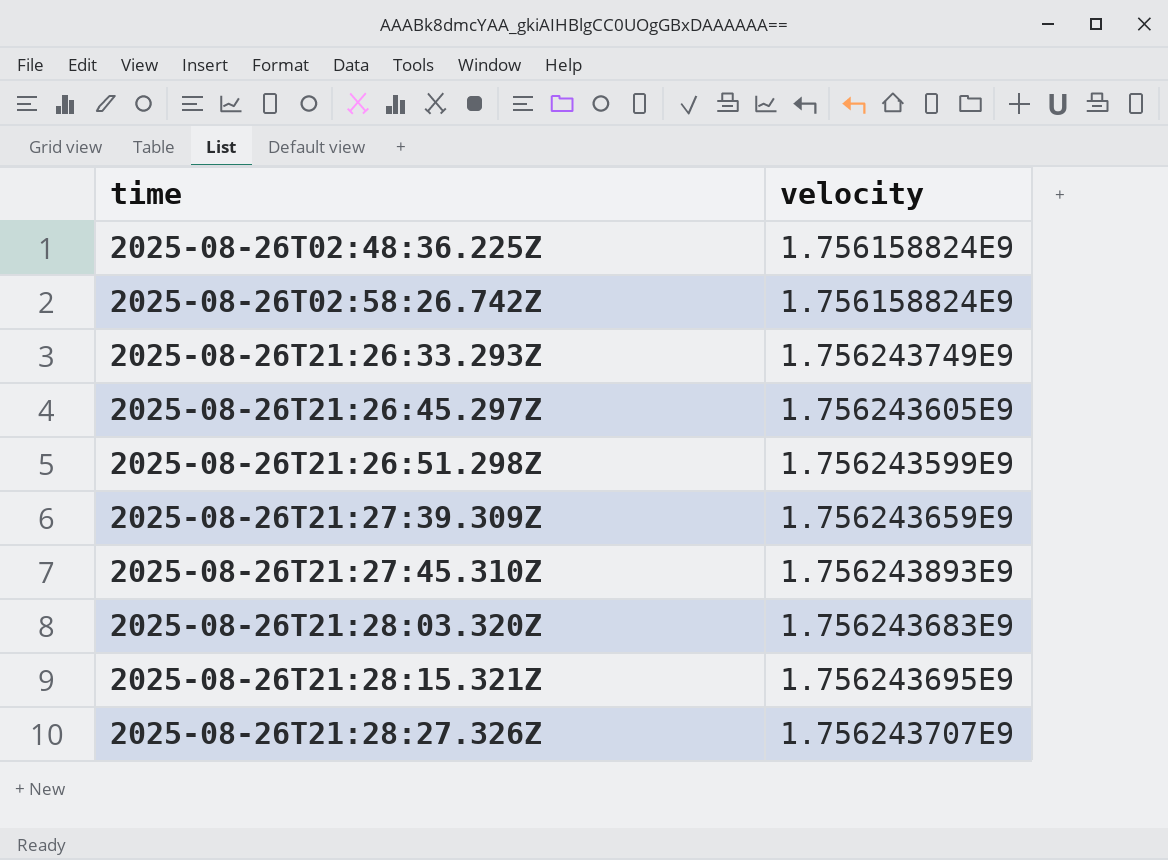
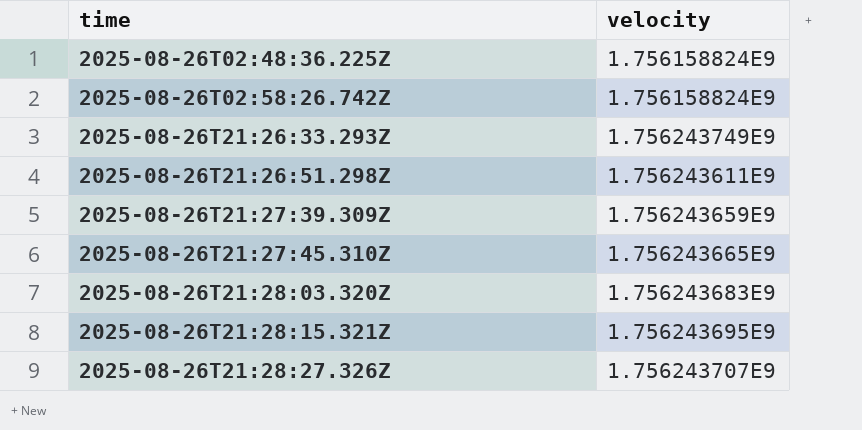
row 2025-08-26T21:26:45.297Z: 1.756243605E9 -> none
2025-08-26T21:26:51.298Z | velocity: 1.756243599E9 -> 1.756243611E9
2025-08-26T21:27:45.310Z | velocity: 1.756243893E9 -> 1.756243665E9

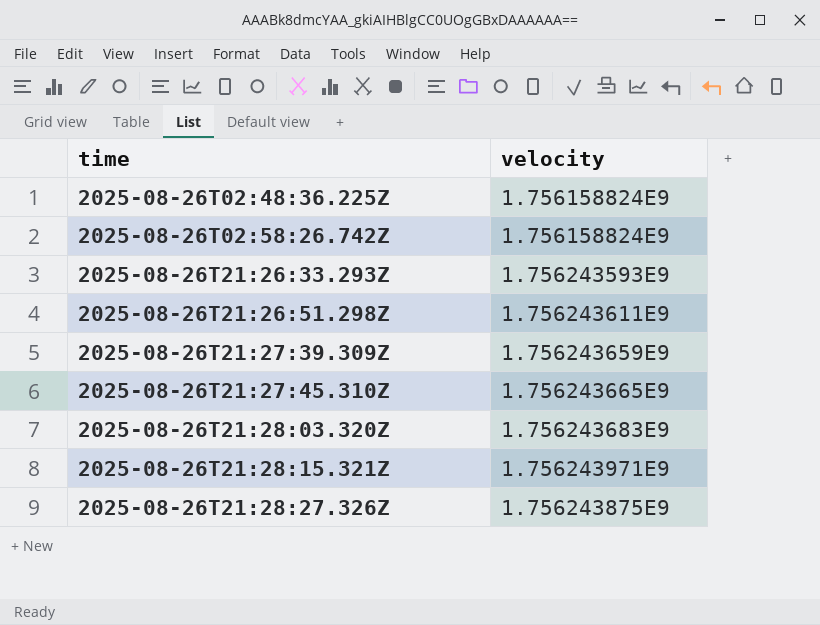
2025-08-26T21:26:33.293Z | velocity: 1.756243749E9 -> 1.756243593E9
2025-08-26T21:28:15.321Z | velocity: 1.756243695E9 -> 1.756243971E9
2025-08-26T21:28:27.326Z | velocity: 1.756243707E9 -> 1.756243875E9

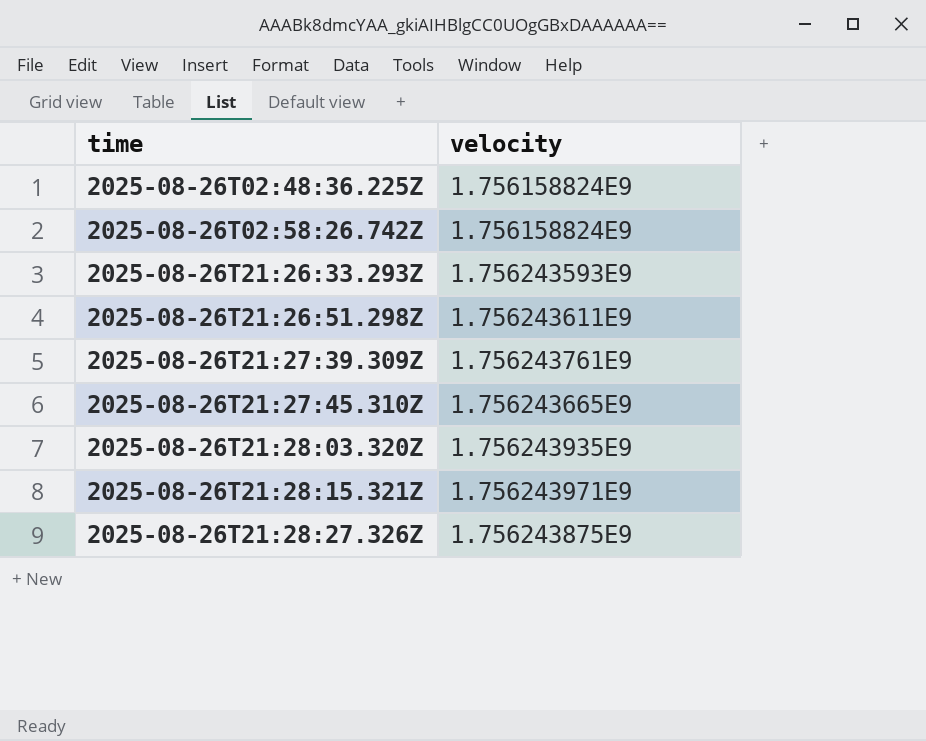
2025-08-26T21:27:39.309Z | velocity: 1.756243659E9 -> 1.756243761E9
2025-08-26T21:28:03.320Z | velocity: 1.756243683E9 -> 1.756243935E9

